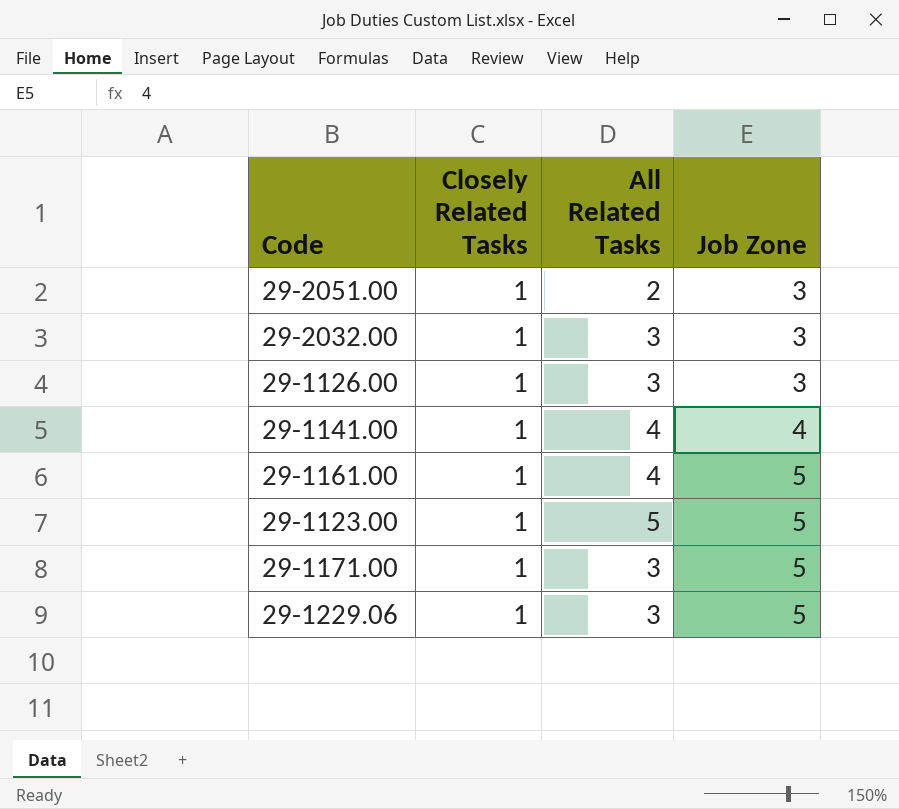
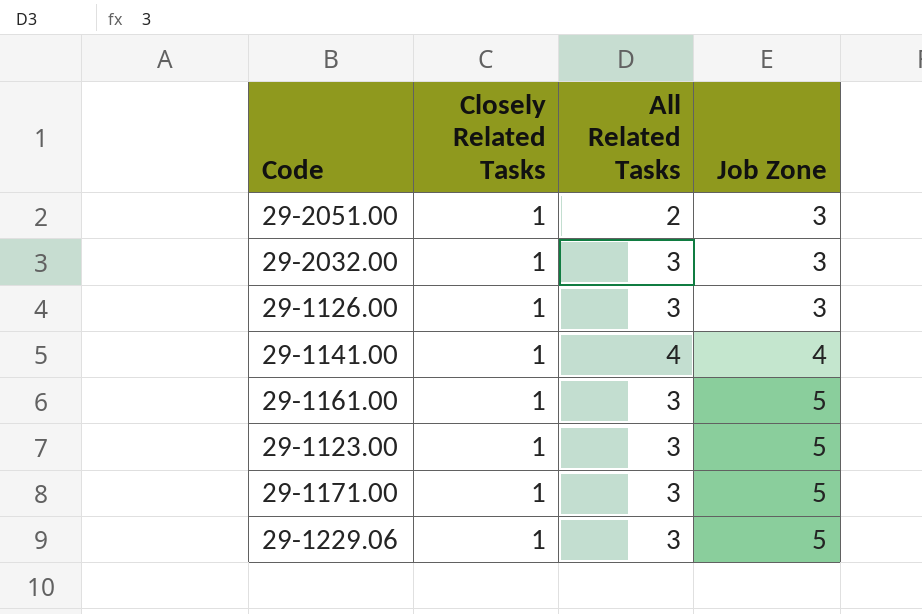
29-1161.00 | All Related Tasks: 4 -> 3
29-1123.00 | All Related Tasks: 5 -> 3

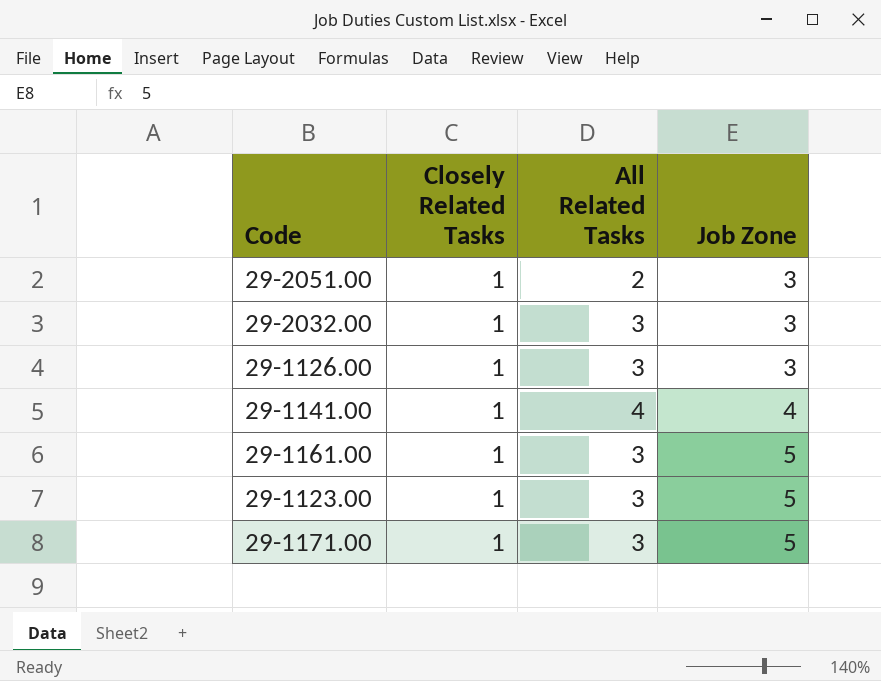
row 29-1229.06: 1 | 3 | 5 -> none

